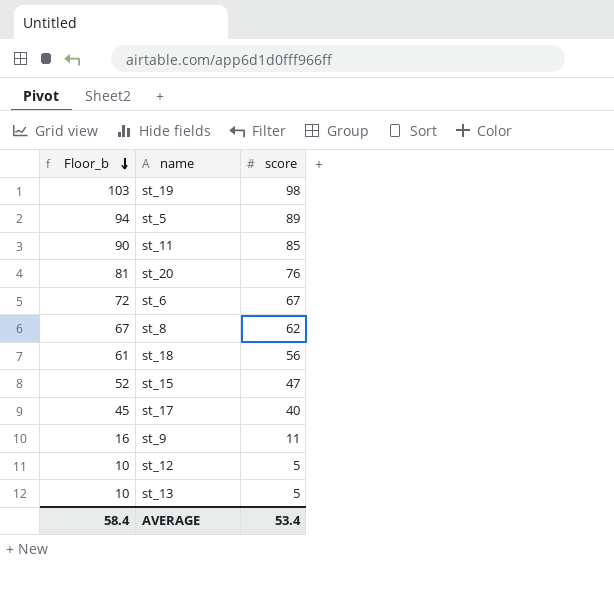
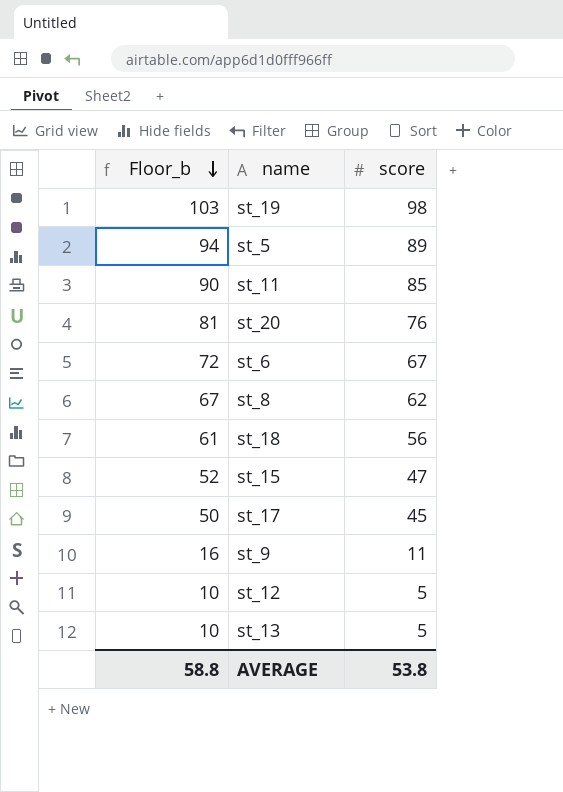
st_17 | Floor_b: 45 -> 50
st_17 | score: 40 -> 45
AVERAGE | Floor_b: 58.4 -> 58.8
AVERAGE | score: 53.4 -> 53.8

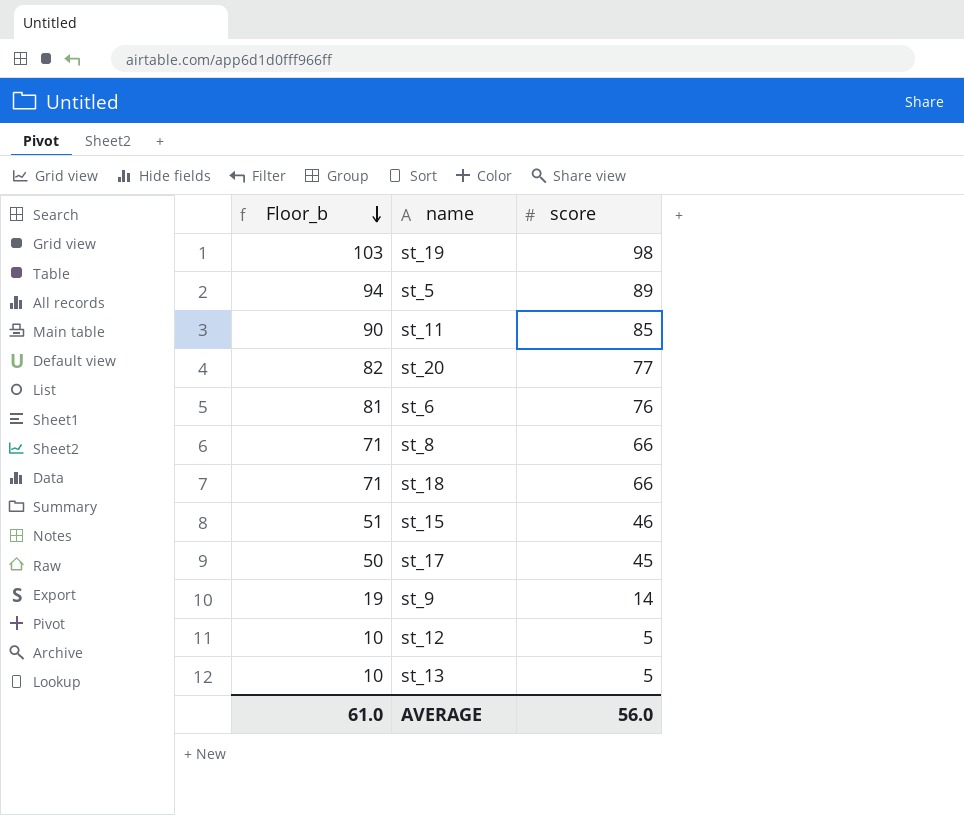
st_20 | Floor_b: 81 -> 82
st_20 | score: 76 -> 77
st_6 | Floor_b: 72 -> 81
st_6 | score: 67 -> 76
st_8 | Floor_b: 67 -> 71
st_8 | score: 62 -> 66
st_18 | Floor_b: 61 -> 71
st_18 | score: 56 -> 66
st_15 | Floor_b: 52 -> 51
st_15 | score: 47 -> 46
st_9 | Floor_b: 16 -> 19
st_9 | score: 11 -> 14
AVERAGE | Floor_b: 58.8 -> 61.0
AVERAGE | score: 53.8 -> 56.0

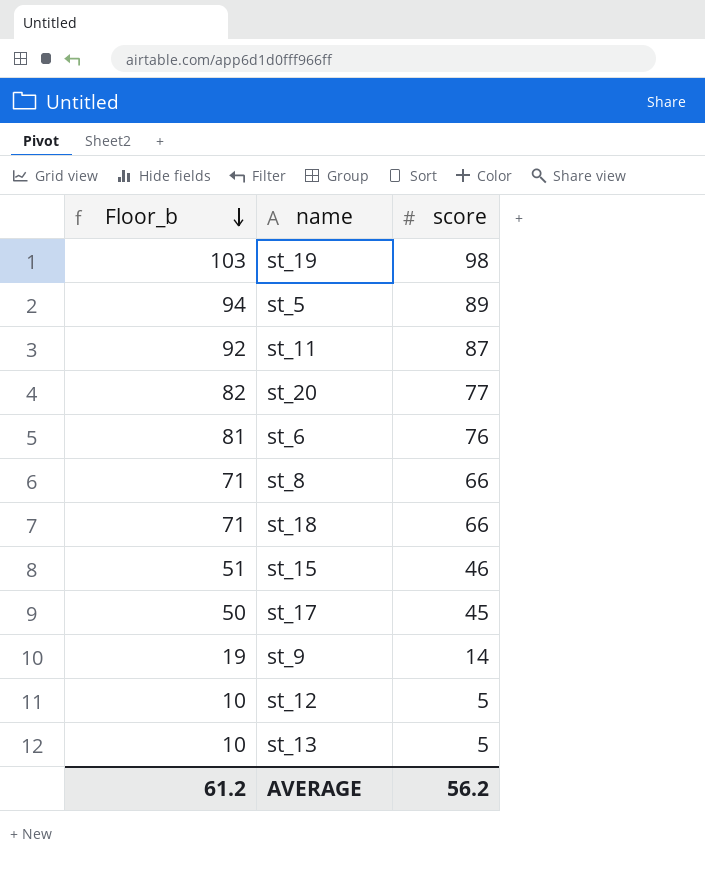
st_11 | Floor_b: 90 -> 92
st_11 | score: 85 -> 87
AVERAGE | Floor_b: 61.0 -> 61.2
AVERAGE | score: 56.0 -> 56.2

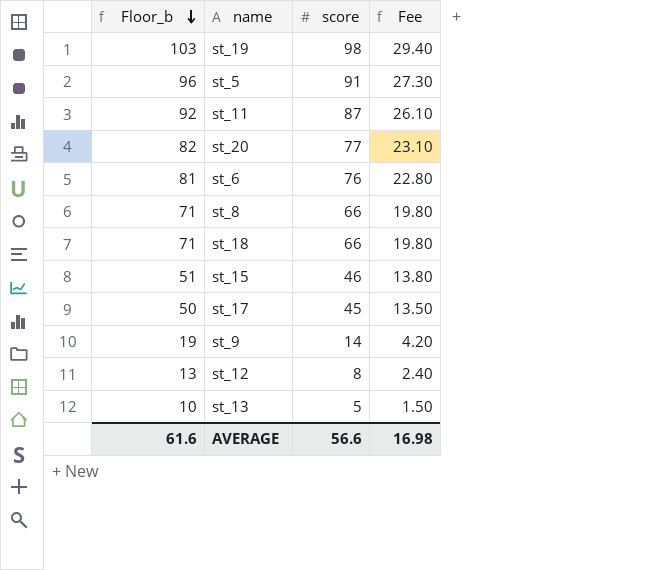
column Fee | formula: none -> [score] * 0.3
st_5 | Floor_b: 94 -> 96
st_5 | score: 89 -> 91
st_12 | Floor_b: 10 -> 13
st_12 | score: 5 -> 8
AVERAGE | Floor_b: 61.2 -> 61.6
AVERAGE | score: 56.2 -> 56.6

